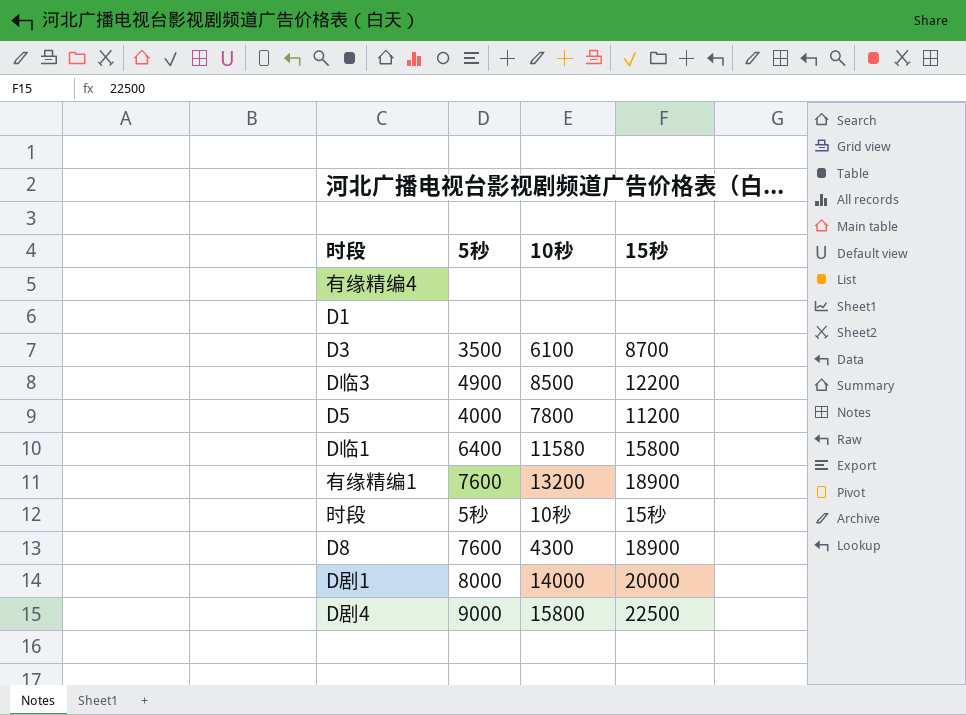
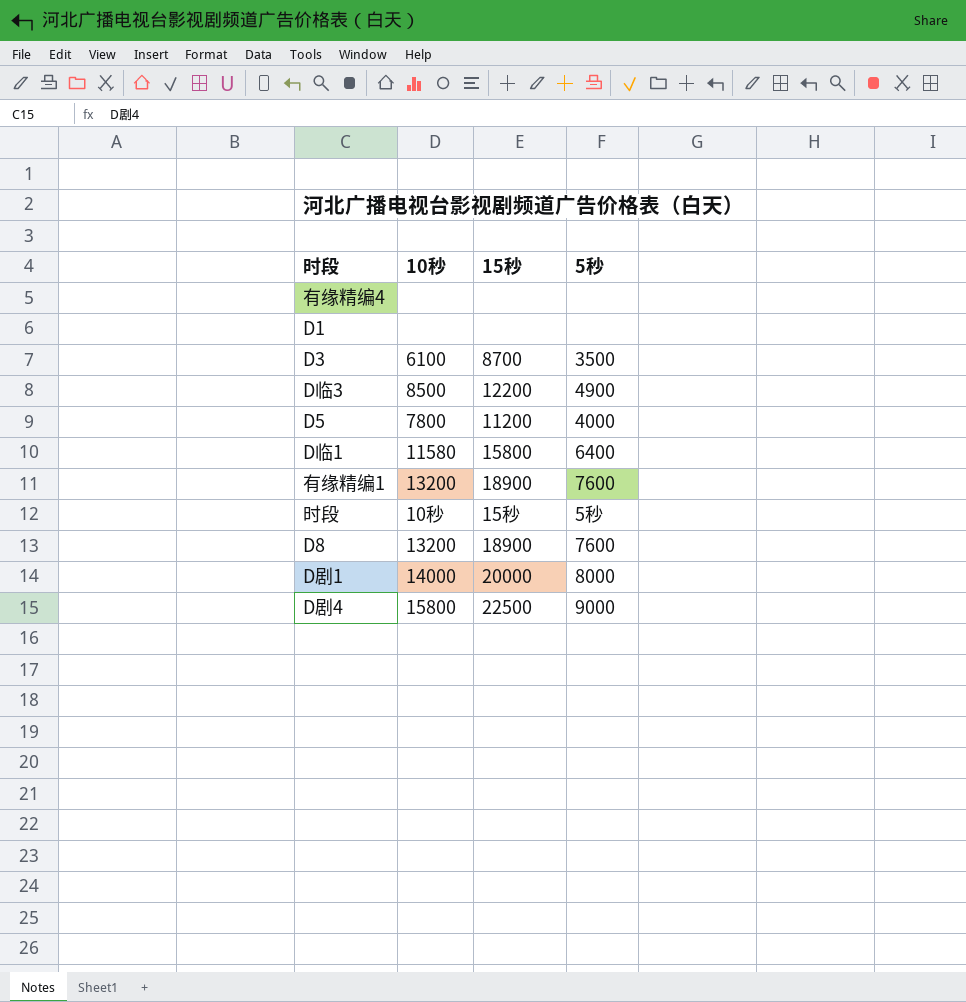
column 5秒 | position: 2 -> 4
D8 | 10秒: 4300 -> 13200

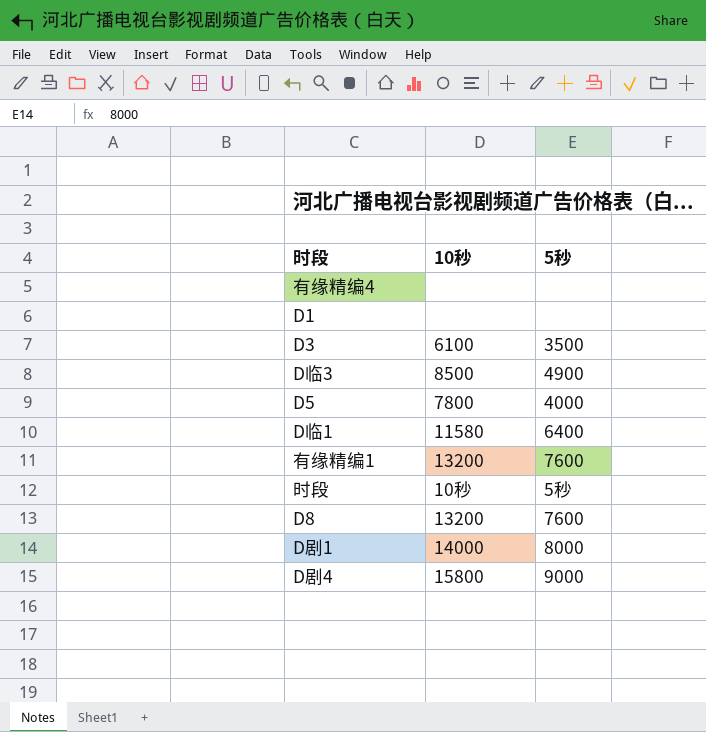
column 15秒 | position: 3 -> none

